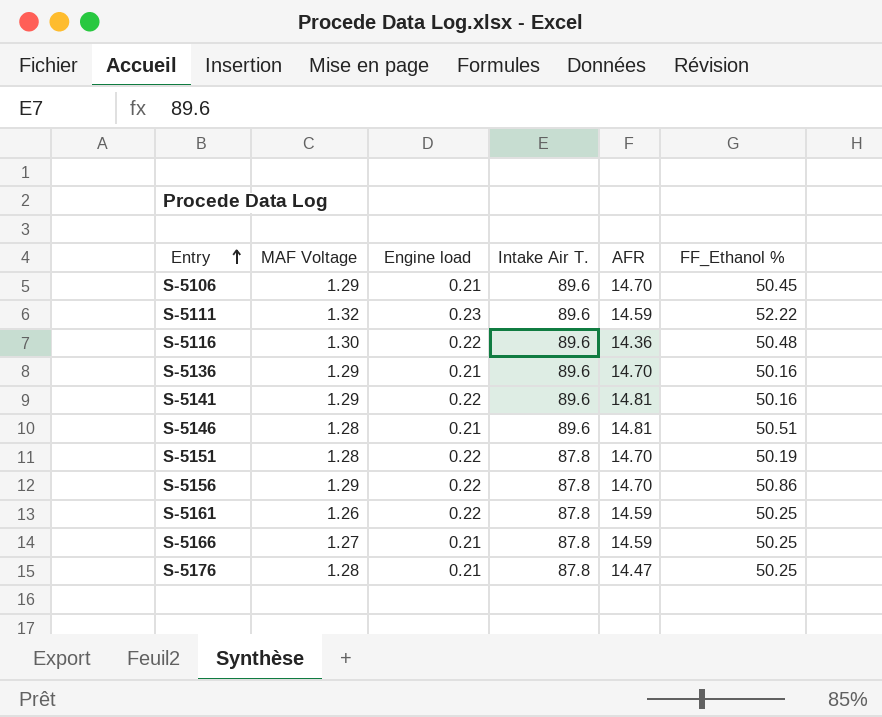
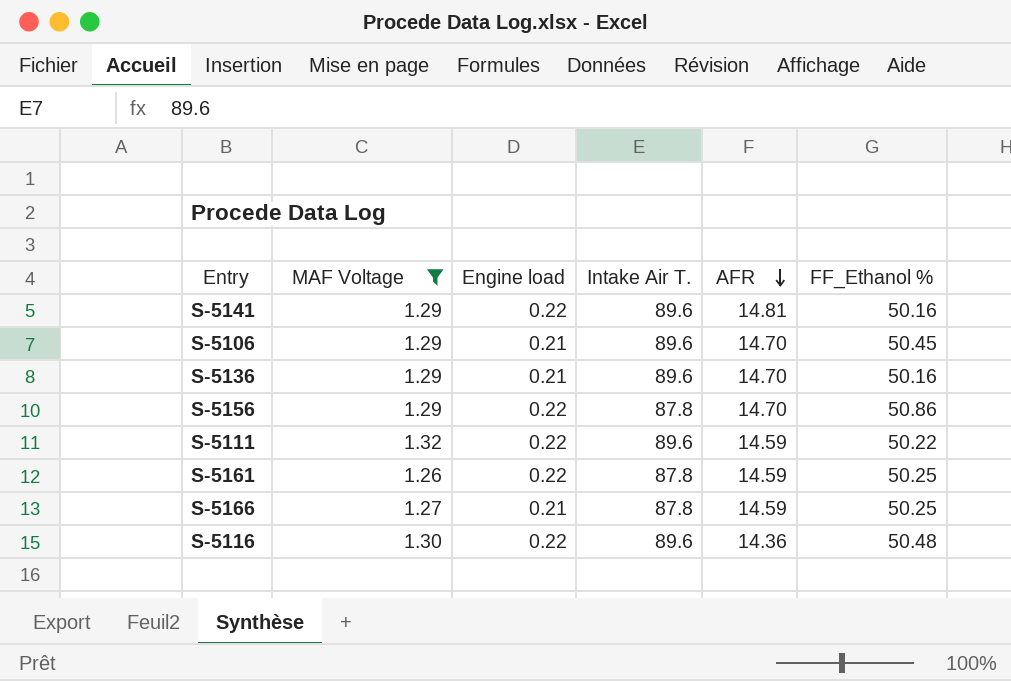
filter: none -> MAF Voltage != 1.28
row order: Entry ascending -> AFR descending
S-5111 | Engine load: 0.23 -> 0.22
S-5111 | FF_Ethanol %: 52.22 -> 50.22

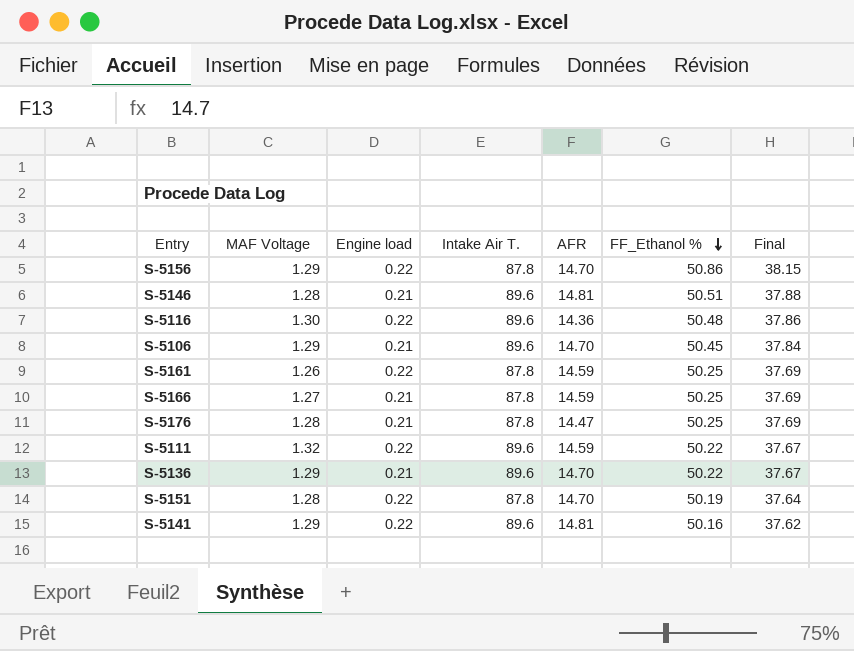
filter: MAF Voltage != 1.28 -> none
row order: AFR descending -> FF_Ethanol % descending
column Final | formula: none -> [FF_Ethanol %] * 0.75
S-5136 | FF_Ethanol %: 50.16 -> 50.22

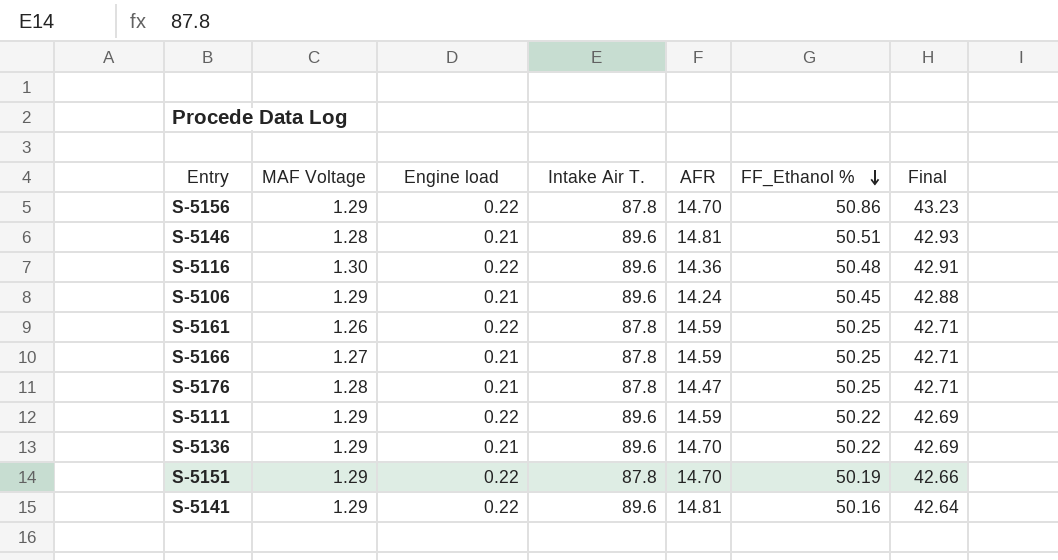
column Final | formula: [FF_Ethanol %] * 0.75 -> [FF_Ethanol %] * 0.85
S-5106 | AFR: 14.70 -> 14.24
S-5111 | MAF Voltage: 1.32 -> 1.29
S-5151 | MAF Voltage: 1.28 -> 1.29

